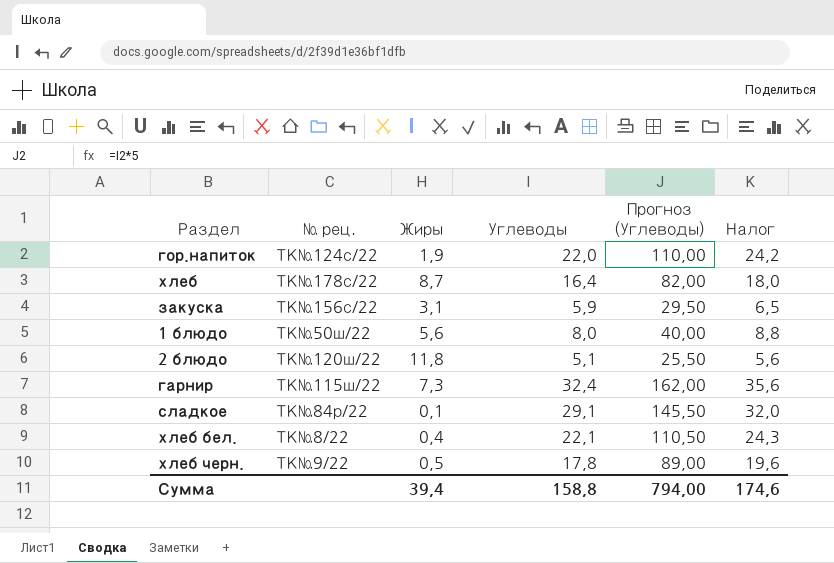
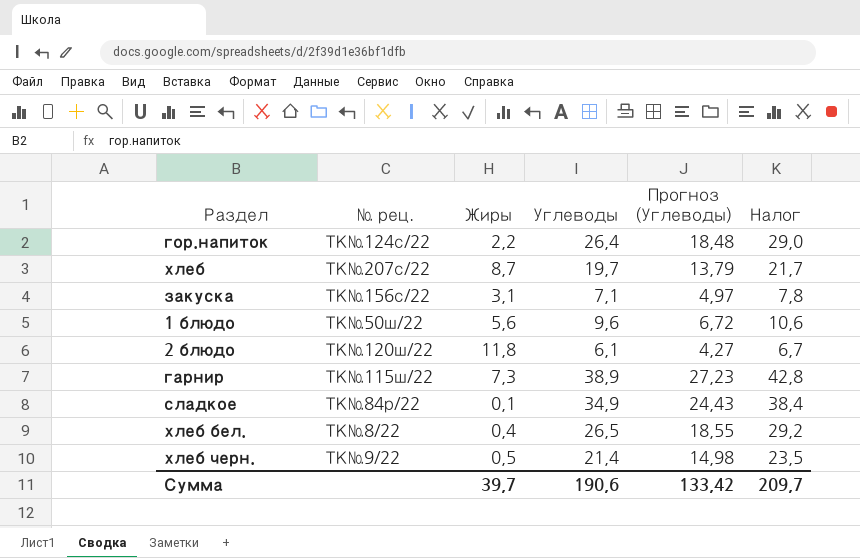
column Прогноз (Углеводы) | formula: [Углеводы] * 5 -> [Углеводы] * 0,7
гор.напиток | Жиры: 1,9 -> 2,2
гор.напиток | Углеводы: 22,0 -> 26,4
гор.напиток | Налог: 24,2 -> 29,0
хлеб | № рец.: ТК№178с/22 -> ТК№207с/22
хлеб | Углеводы: 16,4 -> 19,7
хлеб | Налог: 18,0 -> 21,7
закуска | Углеводы: 5,9 -> 7,1
закуска | Налог: 6,5 -> 7,8
1 блюдо | Углеводы: 8,0 -> 9,6
1 блюдо | Налог: 8,8 -> 10,6
2 блюдо | Углеводы: 5,1 -> 6,1
2 блюдо | Налог: 5,6 -> 6,7
гарнир | Углеводы: 32,4 -> 38,9
гарнир | Налог: 35,6 -> 42,8
сладкое | Углеводы: 29,1 -> 34,9
сладкое | Налог: 32,0 -> 38,4
хлеб бел. | Углеводы: 22,1 -> 26,5
хлеб бел. | Налог: 24,3 -> 29,2
хлеб черн. | Углеводы: 17,8 -> 21,4
хлеб черн. | Налог: 19,6 -> 23,5
Сумма | Жиры: 39,4 -> 39,7
Сумма | Углеводы: 158,8 -> 190,6
Сумма | Прогноз (Углеводы): 794,00 -> 133,42
Сумма | Налог: 174,6 -> 209,7

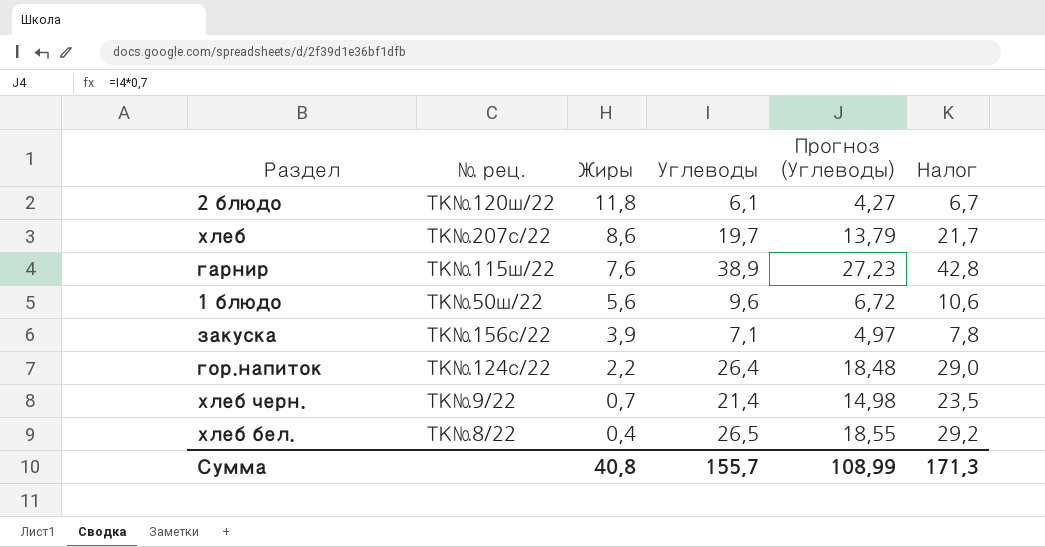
row order: none -> Жиры descending
row сладкое: ТК№84р/22 | 0,1 | 34,9 | 24,43 | 38,4 -> none
хлеб | Жиры: 8,7 -> 8,6
гарнир | Жиры: 7,3 -> 7,6
закуска | Жиры: 3,1 -> 3,9
хлеб черн. | Жиры: 0,5 -> 0,7
Сумма | Жиры: 39,7 -> 40,8
Сумма | Углеводы: 190,6 -> 155,7
Сумма | Прогноз (Углеводы): 133,42 -> 108,99
Сумма | Налог: 209,7 -> 171,3

